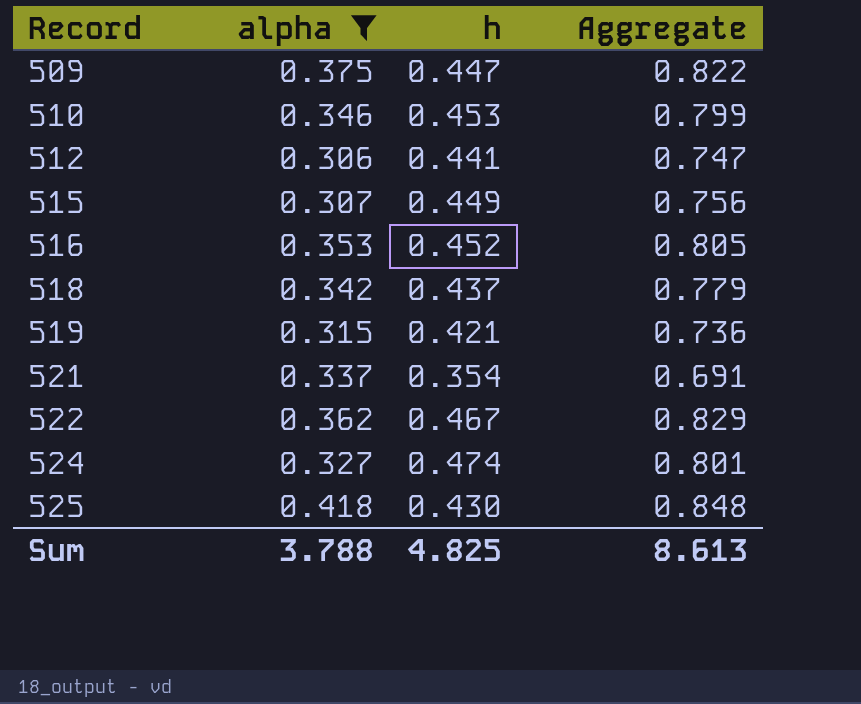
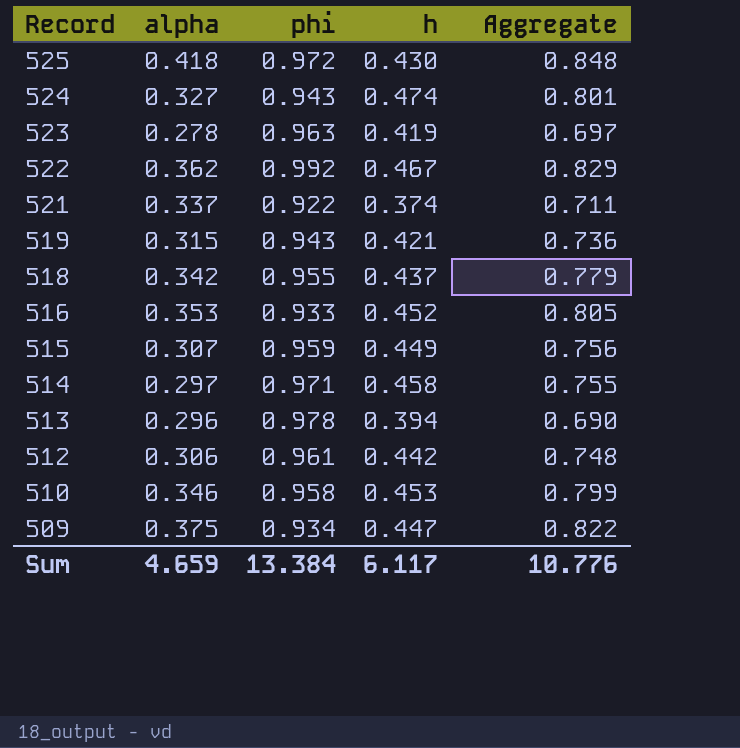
filter: alpha >= 0.306 -> none
row order: Record ascending -> Record descending
column phi | position: none -> 3
521 | h: 0.354 -> 0.374
521 | Aggregate: 0.691 -> 0.711
512 | h: 0.441 -> 0.442
512 | Aggregate: 0.747 -> 0.748
Sum | alpha: 3.788 -> 4.659
Sum | h: 4.825 -> 6.117
Sum | Aggregate: 8.613 -> 10.776

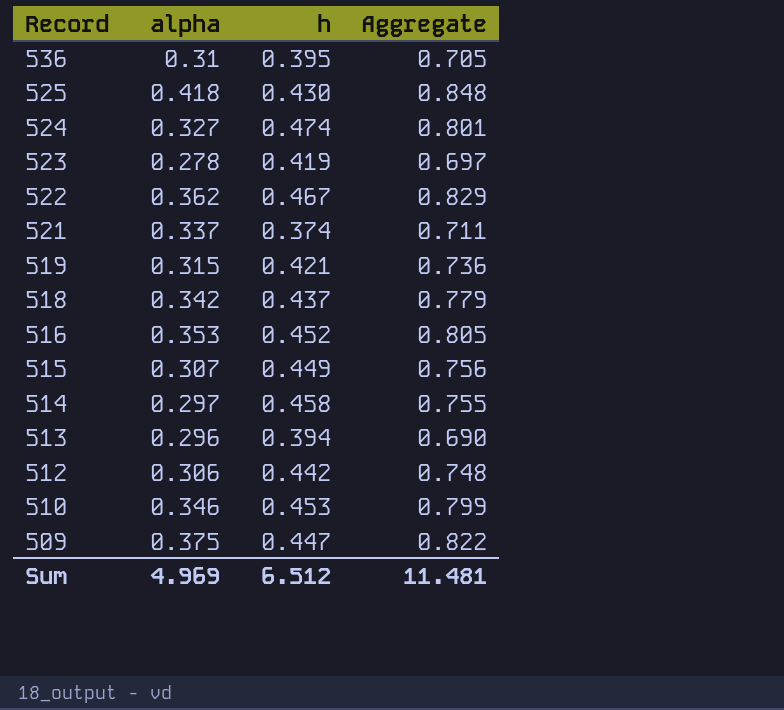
column phi | position: 3 -> none
row 536: none -> 0.31 | 0.395 | 0.705
Sum | alpha: 4.659 -> 4.969
Sum | h: 6.117 -> 6.512
Sum | Aggregate: 10.776 -> 11.481

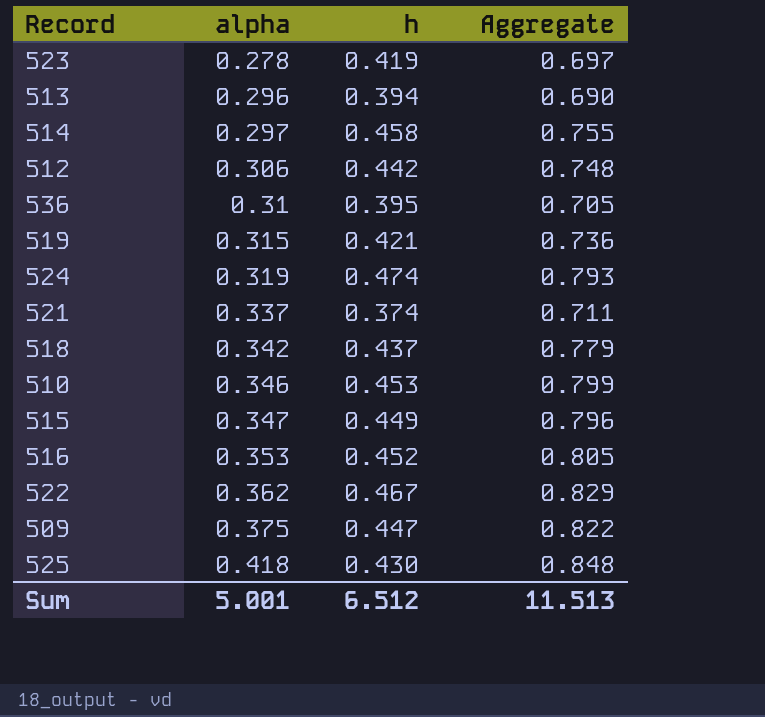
row order: Record descending -> alpha ascending
524 | alpha: 0.327 -> 0.319
524 | Aggregate: 0.801 -> 0.793
515 | alpha: 0.307 -> 0.347
515 | Aggregate: 0.756 -> 0.796
Sum | alpha: 4.969 -> 5.001
Sum | Aggregate: 11.481 -> 11.513

